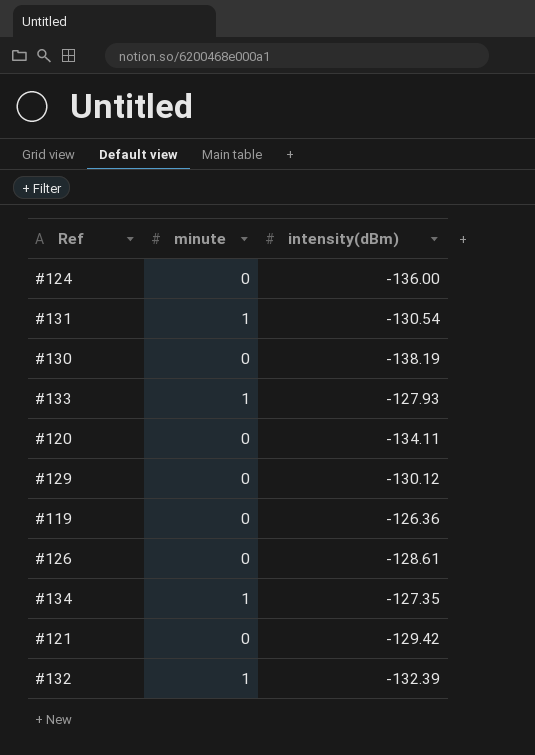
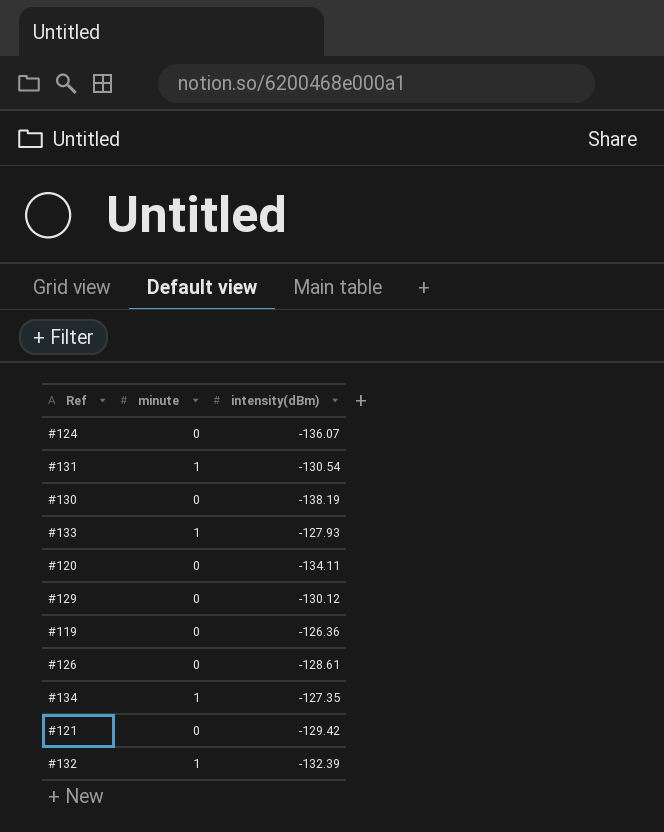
#124 | intensity(dBm): -136.00 -> -136.07

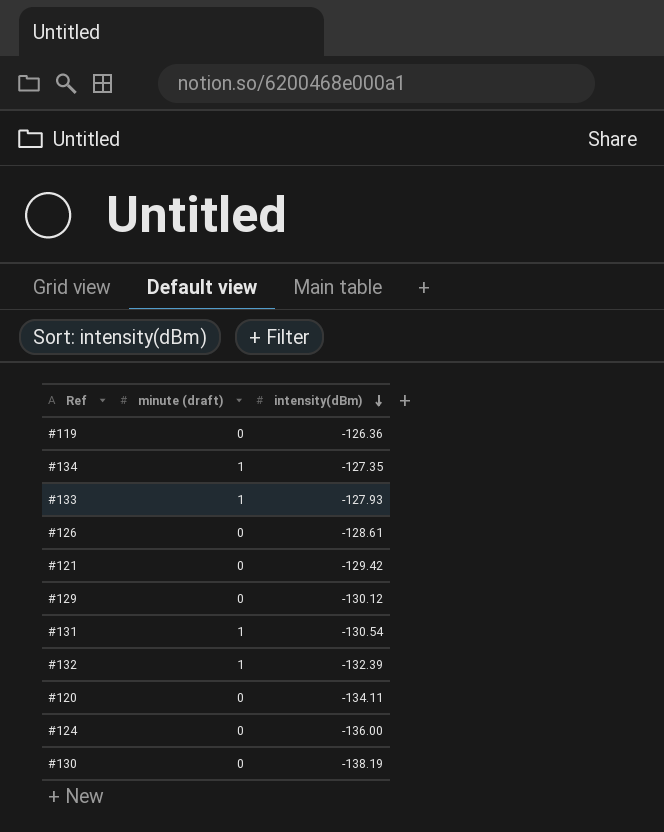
row order: none -> intensity(dBm) descending
column name: minute -> minute (draft)
#124 | intensity(dBm): -136.07 -> -136.00

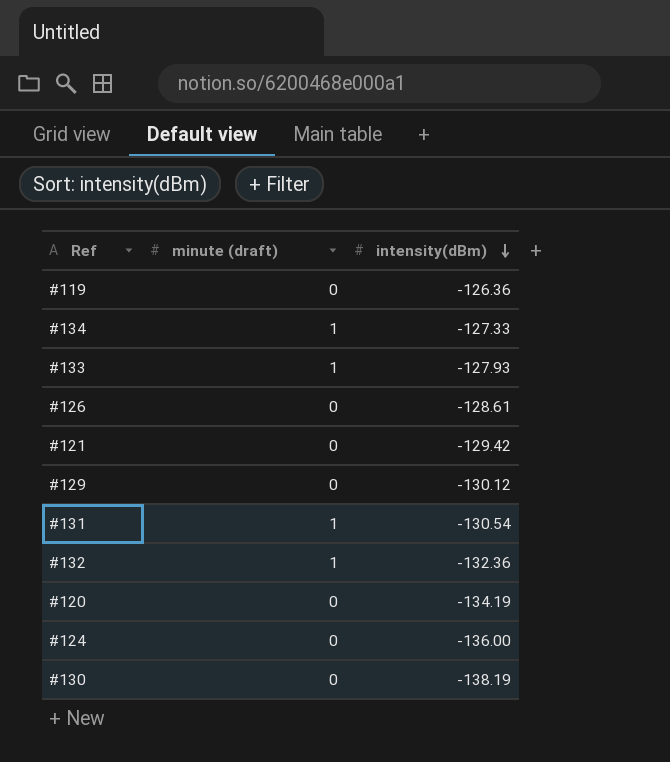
#134 | intensity(dBm): -127.35 -> -127.33
#132 | intensity(dBm): -132.39 -> -132.36
#120 | intensity(dBm): -134.11 -> -134.19

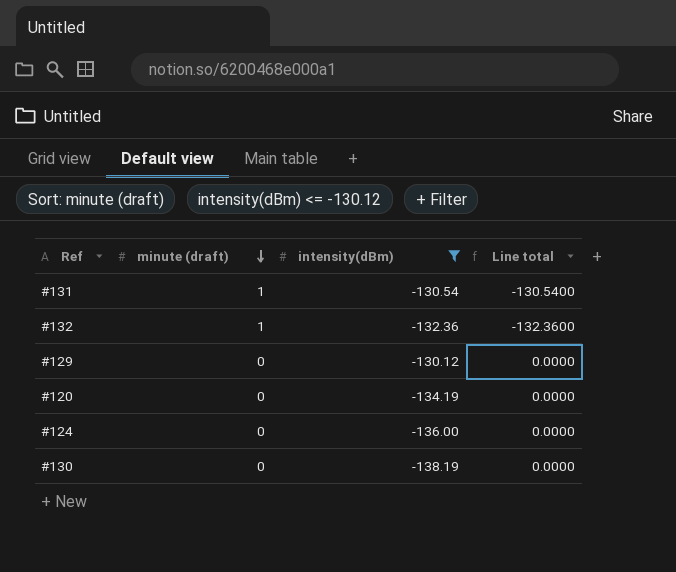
filter: none -> intensity(dBm) <= -130.12
row order: intensity(dBm) descending -> minute (draft) descending
column Line total | formula: none -> [minute (draft)] * [intensity(dBm)]

